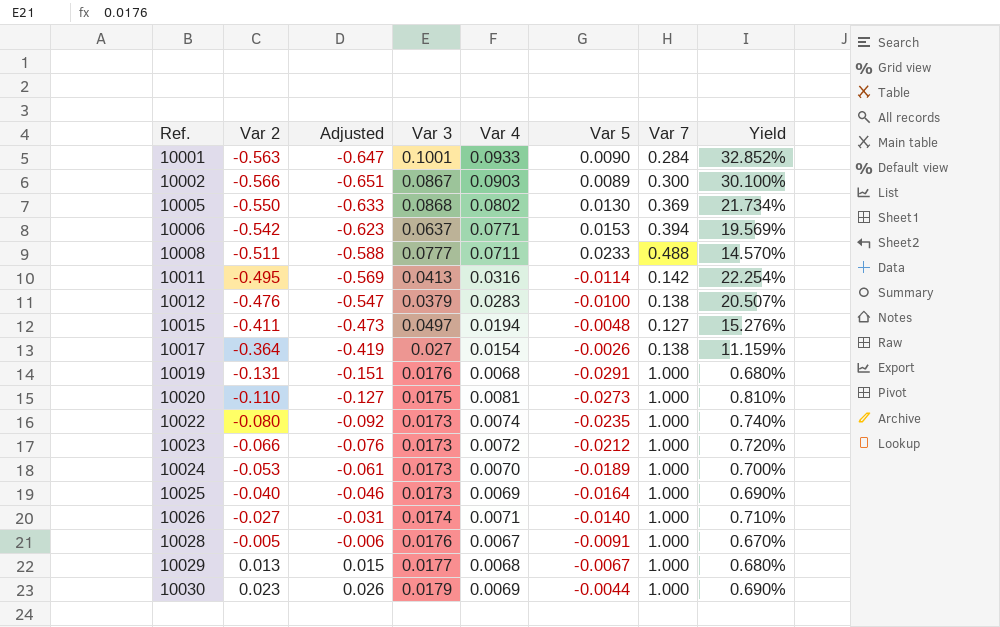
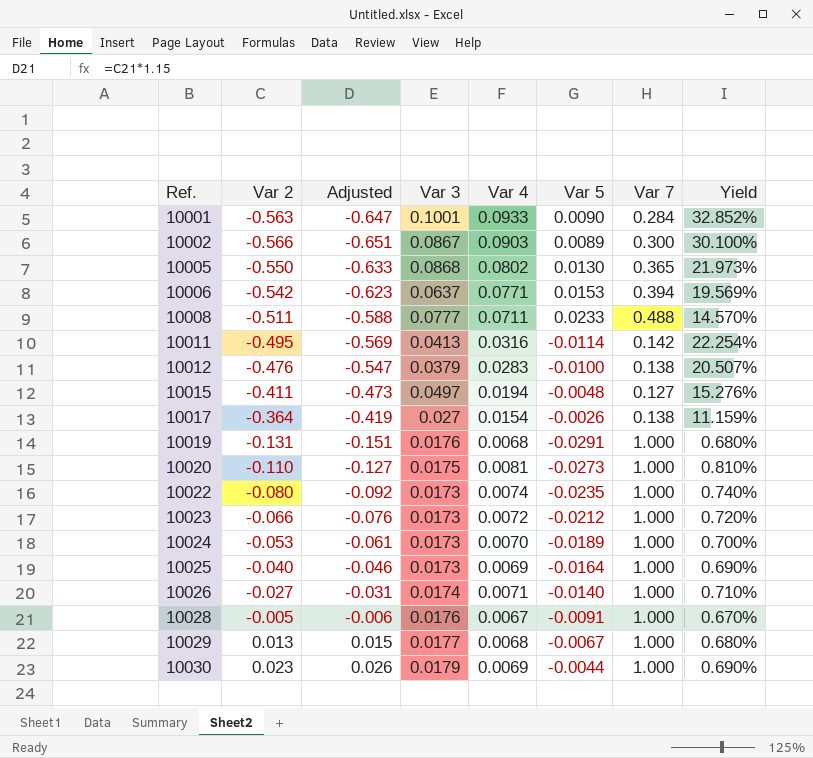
10005 | Var 7: 0.369 -> 0.365
10005 | Yield: 21.734% -> 21.973%

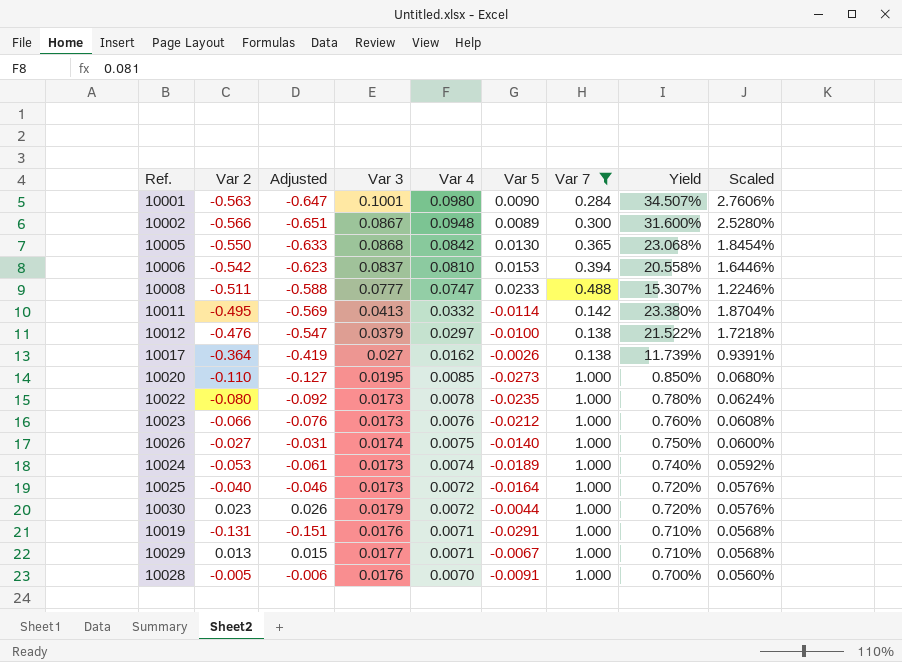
filter: none -> Var 7 != 0.127
row order: Ref. ascending -> Var 4 descending
column Scaled | formula: none -> [Yield] * 0.08
10001 | Var 4: 0.0933 -> 0.0980
10001 | Yield: 32.852% -> 34.507%
10002 | Var 4: 0.0903 -> 0.0948
10002 | Yield: 30.100% -> 31.600%
10005 | Var 4: 0.0802 -> 0.0842
10005 | Yield: 21.973% -> 23.068%
10006 | Var 3: 0.0637 -> 0.0837
10006 | Var 4: 0.0771 -> 0.0810
10006 | Yield: 19.569% -> 20.558%
10008 | Var 4: 0.0711 -> 0.0747
10008 | Yield: 14.570% -> 15.307%
10011 | Var 4: 0.0316 -> 0.0332
10011 | Yield: 22.254% -> 23.380%
10012 | Var 4: 0.0283 -> 0.0297
10012 | Yield: 20.507% -> 21.522%
10017 | Var 4: 0.0154 -> 0.0162
10017 | Yield: 11.159% -> 11.739%
10020 | Var 3: 0.0175 -> 0.0195
10020 | Var 4: 0.0081 -> 0.0085
10020 | Yield: 0.810% -> 0.850%
10022 | Var 4: 0.0074 -> 0.0078
10022 | Yield: 0.740% -> 0.780%
10023 | Var 4: 0.0072 -> 0.0076
10023 | Yield: 0.720% -> 0.760%
10026 | Var 4: 0.0071 -> 0.0075
10026 | Yield: 0.710% -> 0.750%
10024 | Var 4: 0.0070 -> 0.0074
10024 | Yield: 0.700% -> 0.740%
10025 | Var 4: 0.0069 -> 0.0072
10025 | Yield: 0.690% -> 0.720%
10030 | Var 4: 0.0069 -> 0.0072
10030 | Yield: 0.690% -> 0.720%
10019 | Var 4: 0.0068 -> 0.0071
10019 | Yield: 0.680% -> 0.710%
10029 | Var 4: 0.0068 -> 0.0071
10029 | Yield: 0.680% -> 0.710%
10028 | Var 4: 0.0067 -> 0.0070
10028 | Yield: 0.670% -> 0.700%

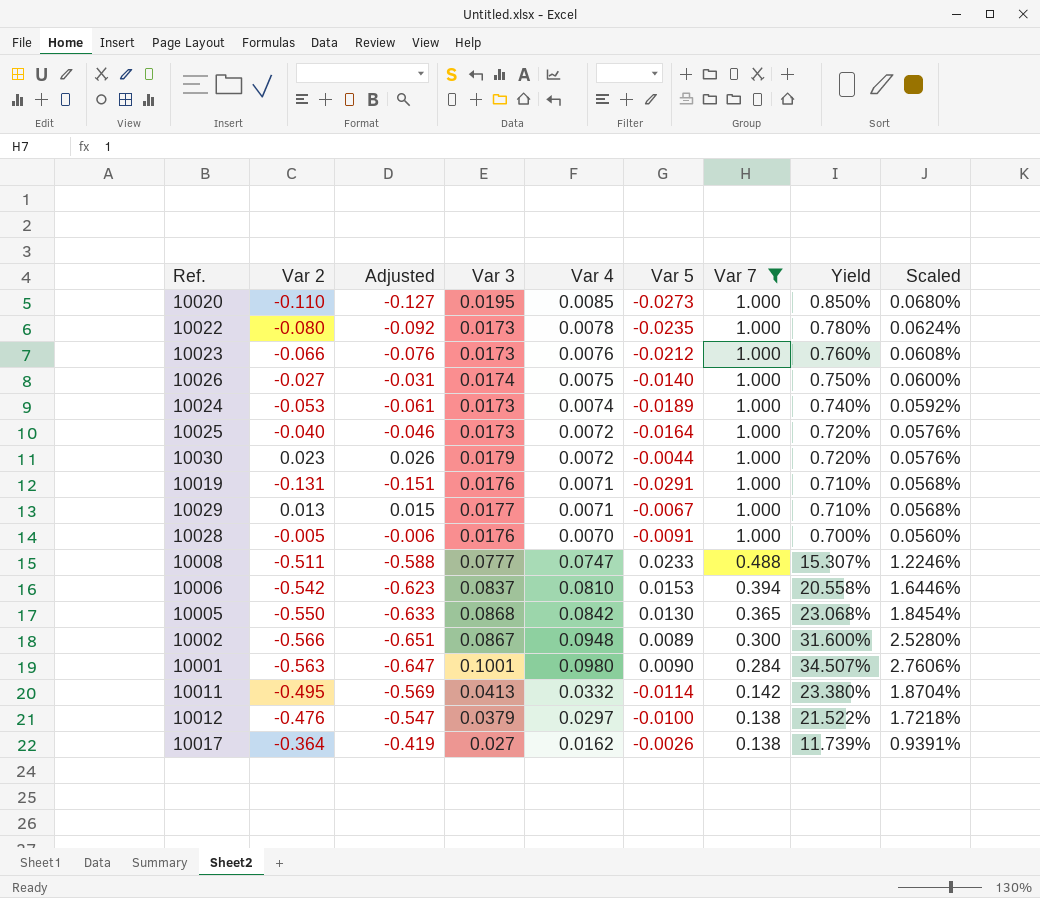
row order: Var 4 descending -> Var 7 descending

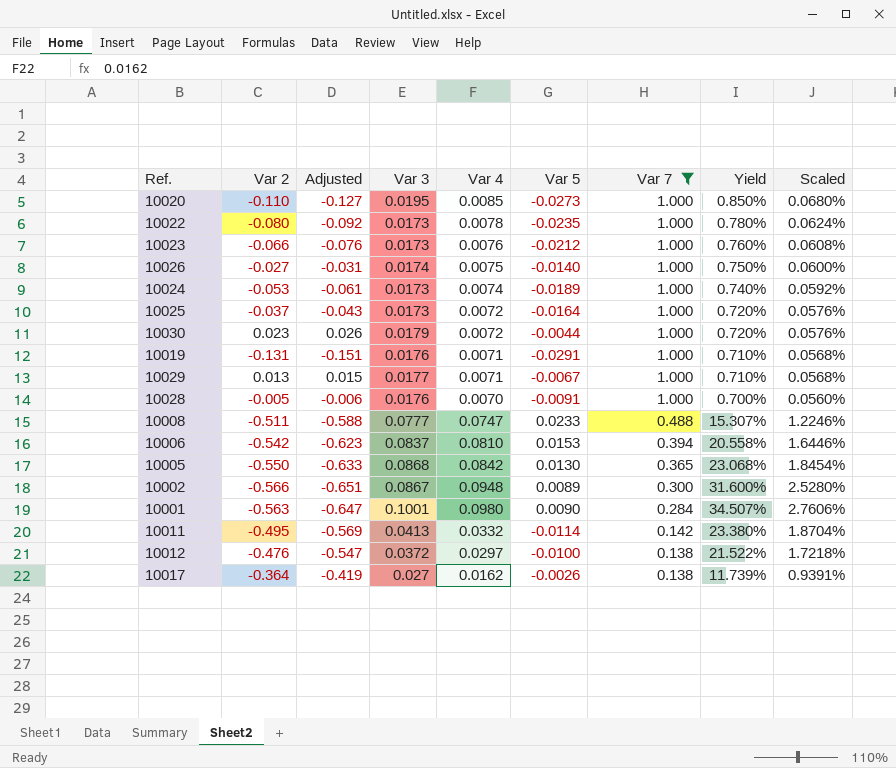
10025 | Var 2: -0.040 -> -0.037
10025 | Adjusted: -0.046 -> -0.043
10012 | Var 3: 0.0379 -> 0.0372

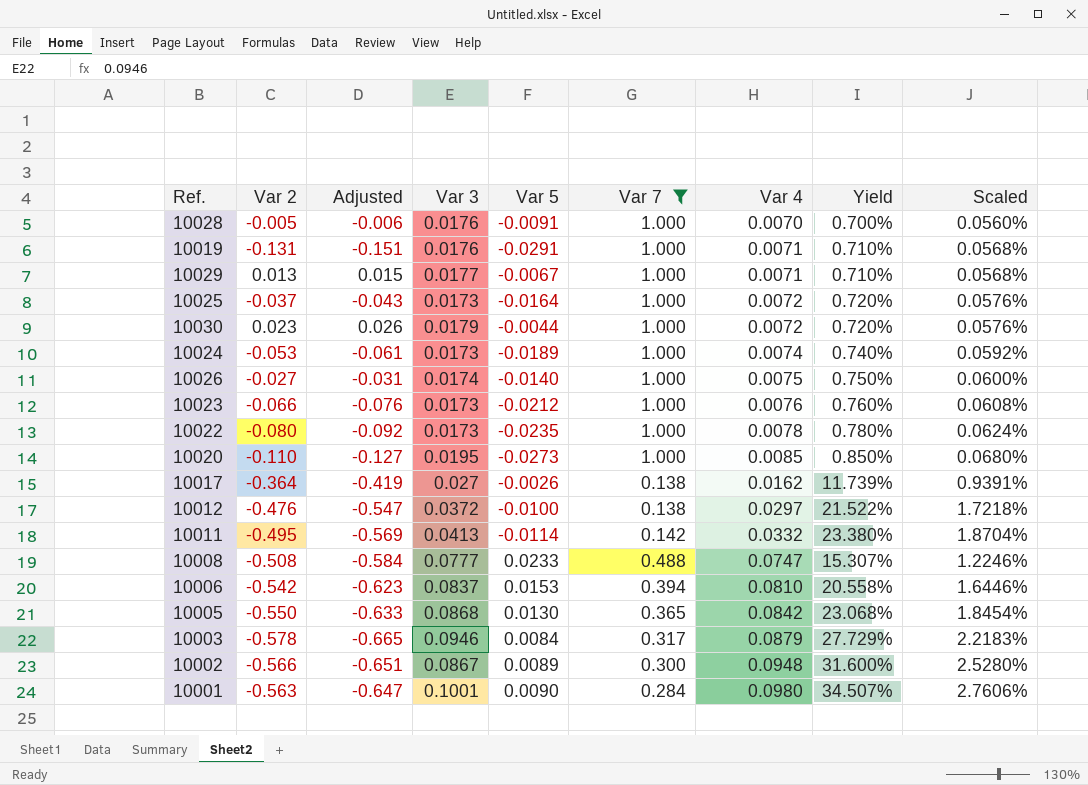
row order: Var 7 descending -> Var 4 ascending
column Var 4 | position: 5 -> 7
10008 | Var 2: -0.511 -> -0.508
10008 | Adjusted: -0.588 -> -0.584
row 10003: none -> -0.578 | -0.665 | 0.0946 | 0.0084 | 0.317 | 0.0879 | 27.729% | 2.2183%

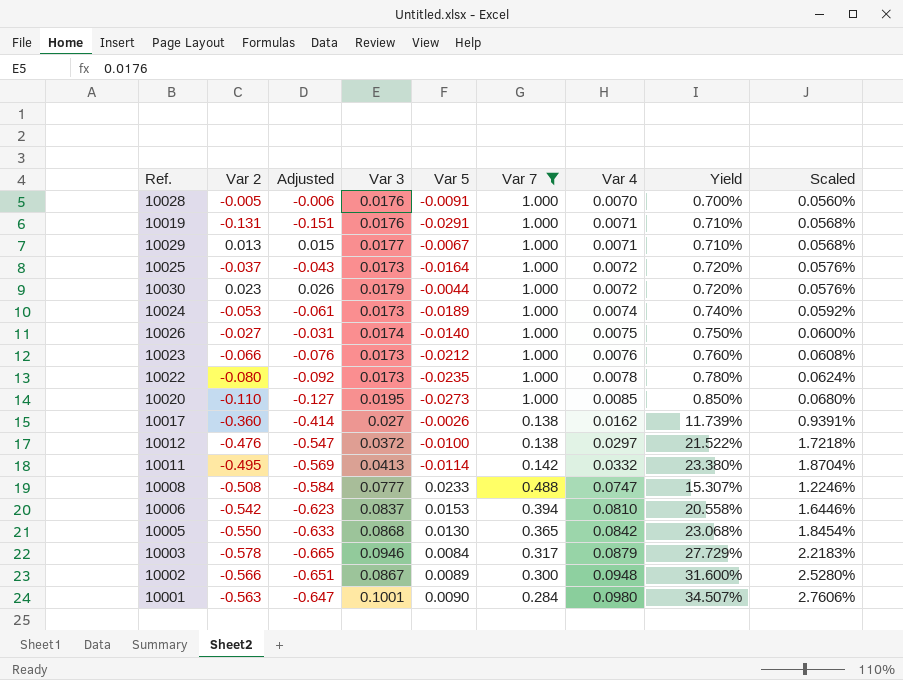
10017 | Var 2: -0.364 -> -0.360
10017 | Adjusted: -0.419 -> -0.414

